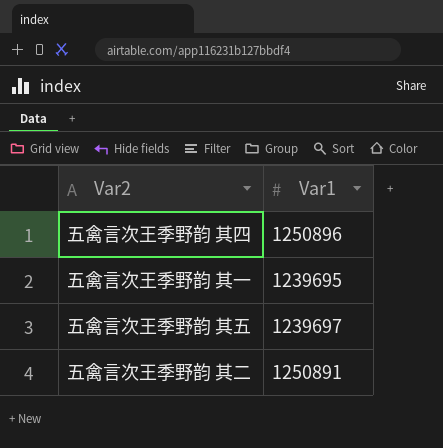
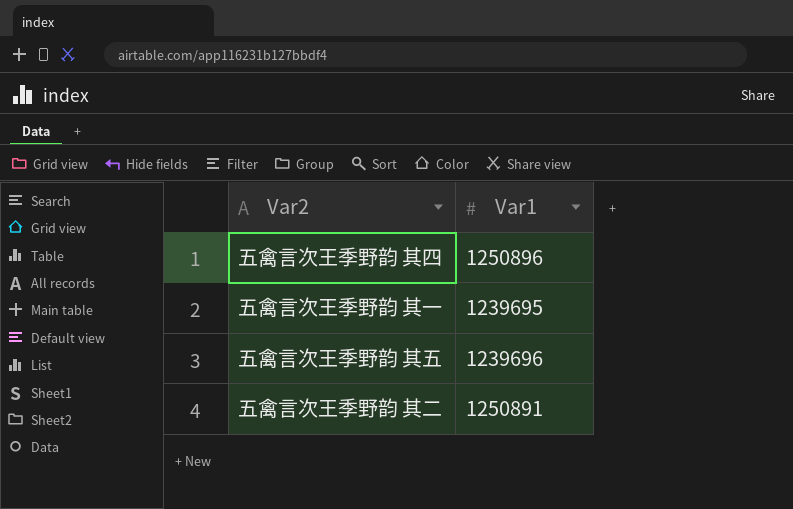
五禽言次王季野韵 其五 | Var1: 1239697 -> 1239696

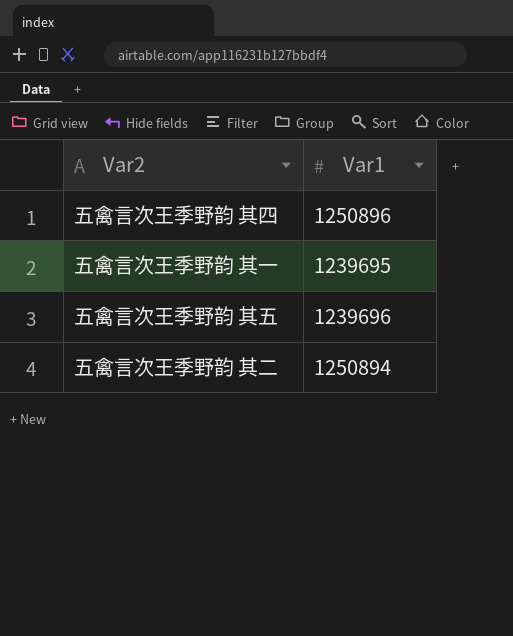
五禽言次王季野韵 其二 | Var1: 1250891 -> 1250894

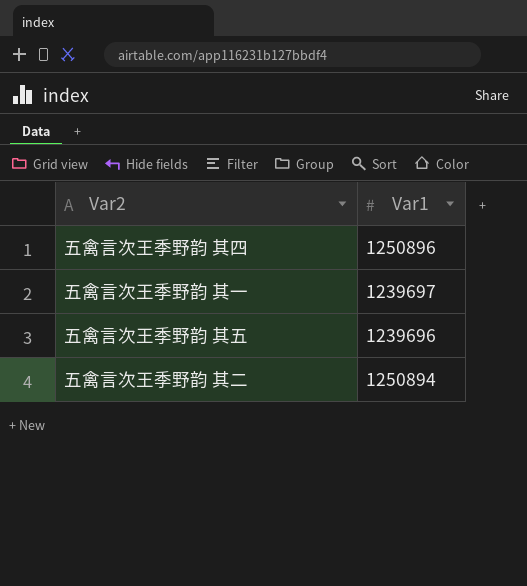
五禽言次王季野韵 其一 | Var1: 1239695 -> 1239697

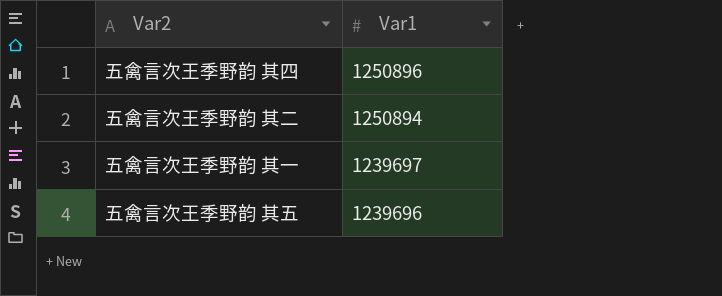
row order: none -> Var1 descending

